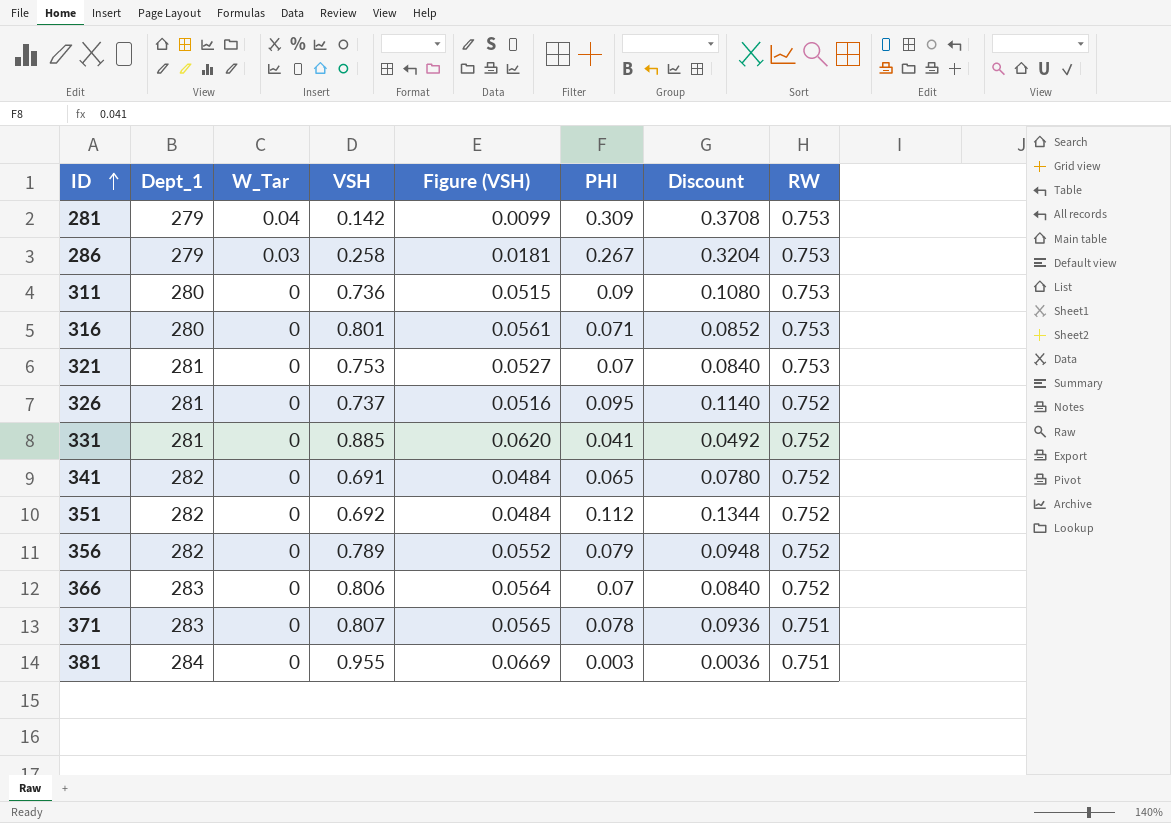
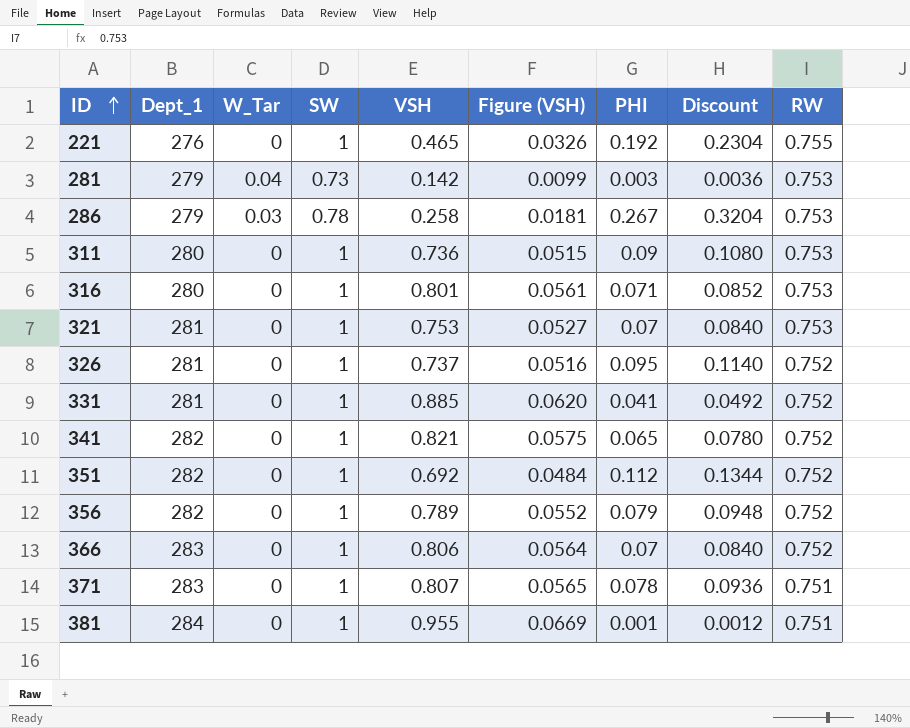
column SW | position: none -> 4
row 221: none -> 276 | 0 | 1 | 0.465 | 0.0326 | 0.192 | 0.2304 | 0.755
281 | PHI: 0.309 -> 0.003
281 | Discount: 0.3708 -> 0.0036
341 | VSH: 0.691 -> 0.821
341 | Figure (VSH): 0.0484 -> 0.0575
381 | PHI: 0.003 -> 0.001
381 | Discount: 0.0036 -> 0.0012

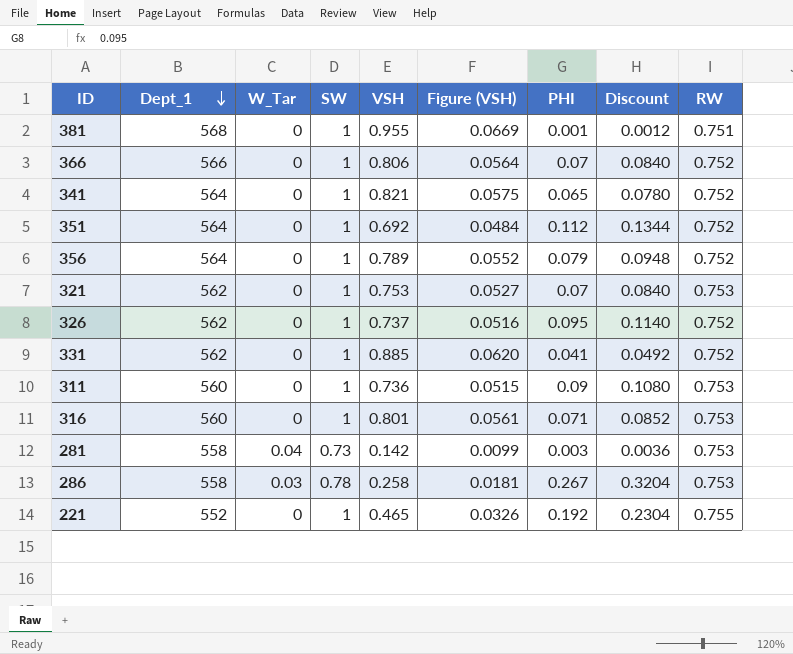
row order: ID ascending -> Dept_1 descending
row 371: 283 | 0 | 1 | 0.807 | 0.0565 | 0.078 | 0.0936 | 0.751 -> none
381 | Dept_1: 284 -> 568
366 | Dept_1: 283 -> 566
341 | Dept_1: 282 -> 564
351 | Dept_1: 282 -> 564
356 | Dept_1: 282 -> 564
321 | Dept_1: 281 -> 562
326 | Dept_1: 281 -> 562
331 | Dept_1: 281 -> 562
311 | Dept_1: 280 -> 560
316 | Dept_1: 280 -> 560
281 | Dept_1: 279 -> 558
286 | Dept_1: 279 -> 558
221 | Dept_1: 276 -> 552

